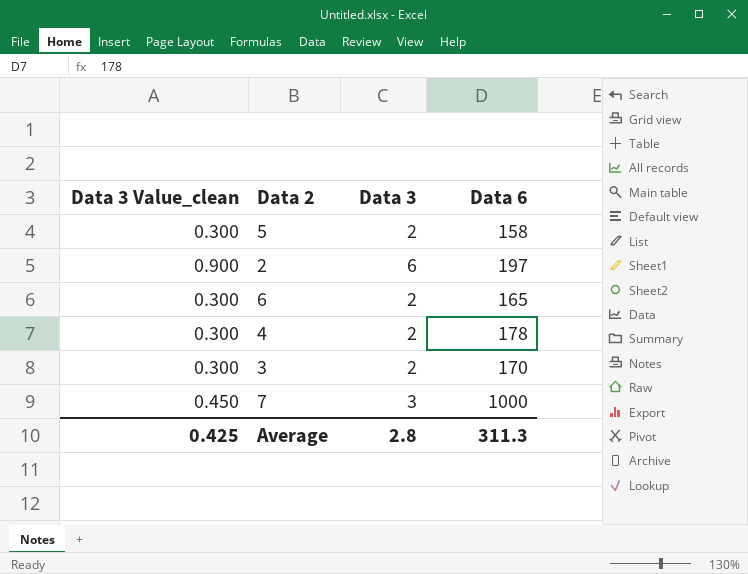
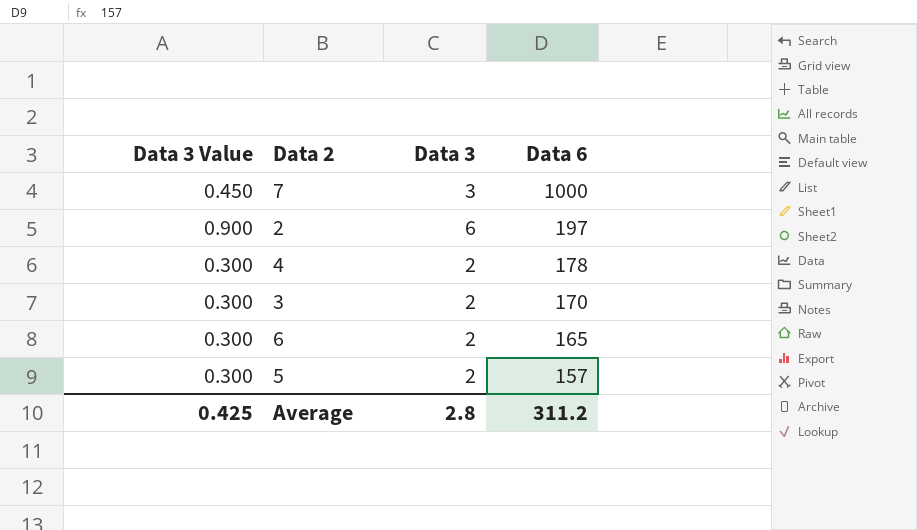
row order: none -> Data 6 descending
column name: Data 3 Value_clean -> Data 3 Value
5 | Data 6: 158 -> 157
Average | Data 6: 311.3 -> 311.2

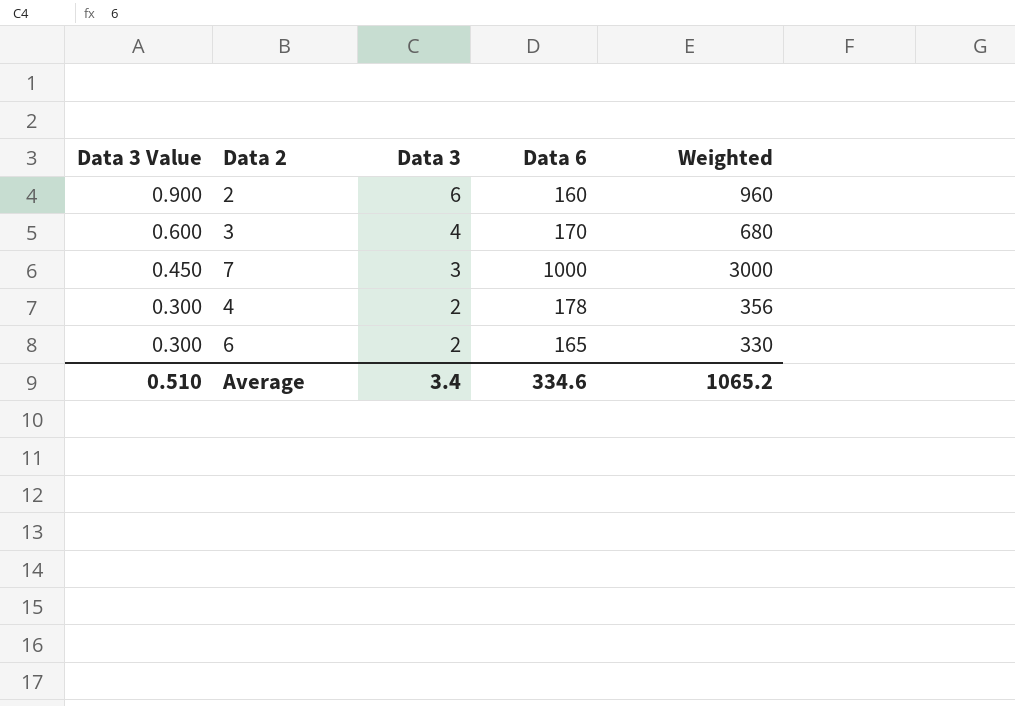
row order: Data 6 descending -> Data 3 Value descending
column Weighted | formula: none -> [Data 3] * [Data 6]
row 5: 0.300 | 2 | 157 -> none
2 | Data 6: 197 -> 160
3 | Data 3 Value: 0.300 -> 0.600
3 | Data 3: 2 -> 4
Average | Data 3 Value: 0.425 -> 0.510
Average | Data 3: 2.8 -> 3.4
Average | Data 6: 311.2 -> 334.6

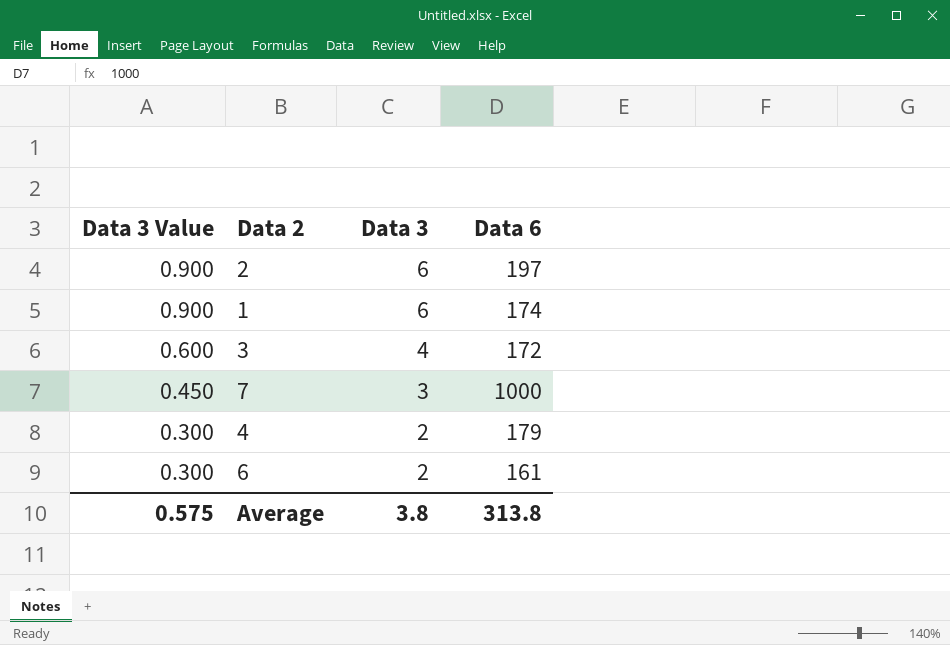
column Weighted | formula: [Data 3] * [Data 6] -> none
2 | Data 6: 160 -> 197
row 1: none -> 0.900 | 6 | 174
3 | Data 6: 170 -> 172
4 | Data 6: 178 -> 179
6 | Data 6: 165 -> 161
Average | Data 3 Value: 0.510 -> 0.575
Average | Data 3: 3.4 -> 3.8
Average | Data 6: 334.6 -> 313.8

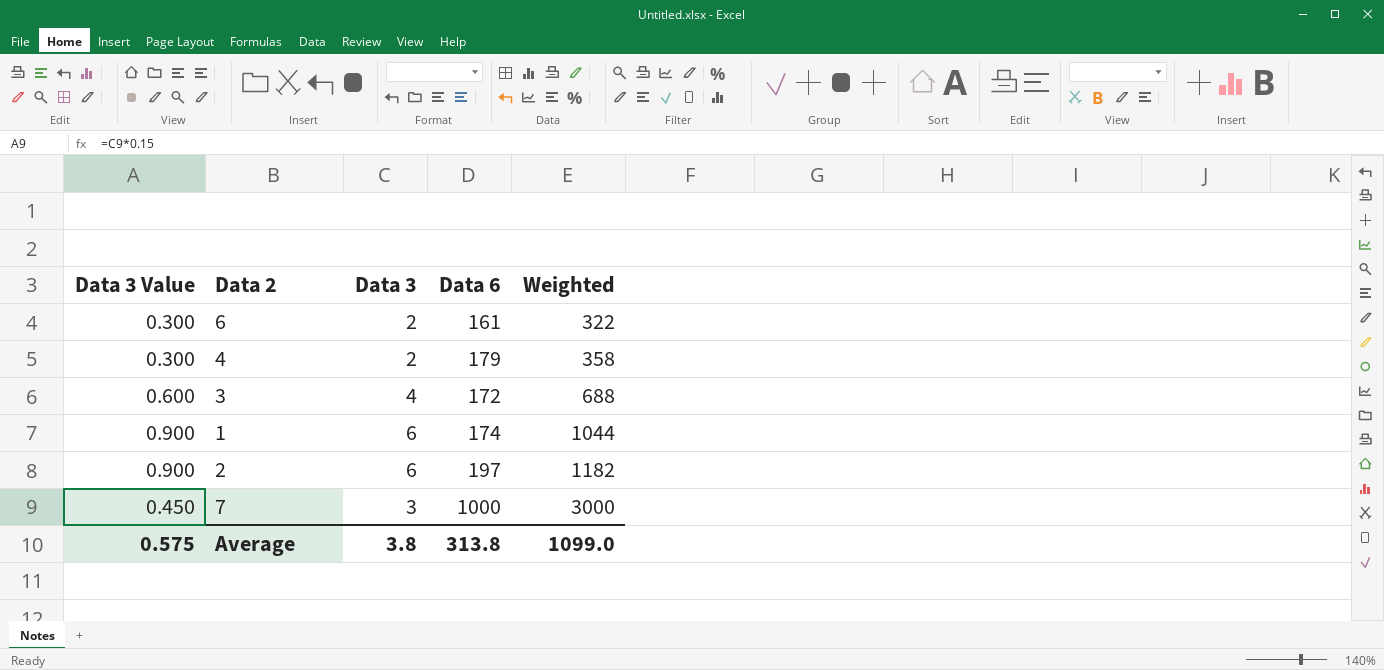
row order: Data 3 Value descending -> Weighted ascending
column Weighted | formula: none -> [Data 3] * [Data 6]

